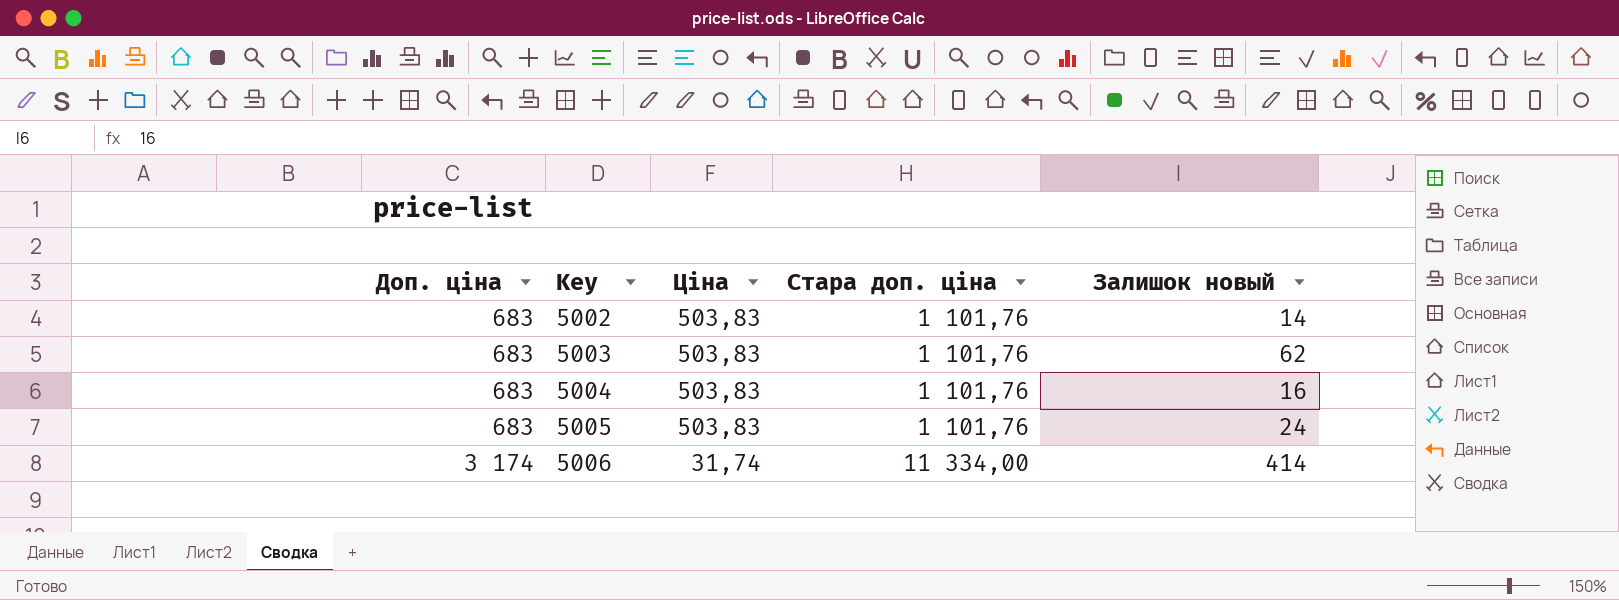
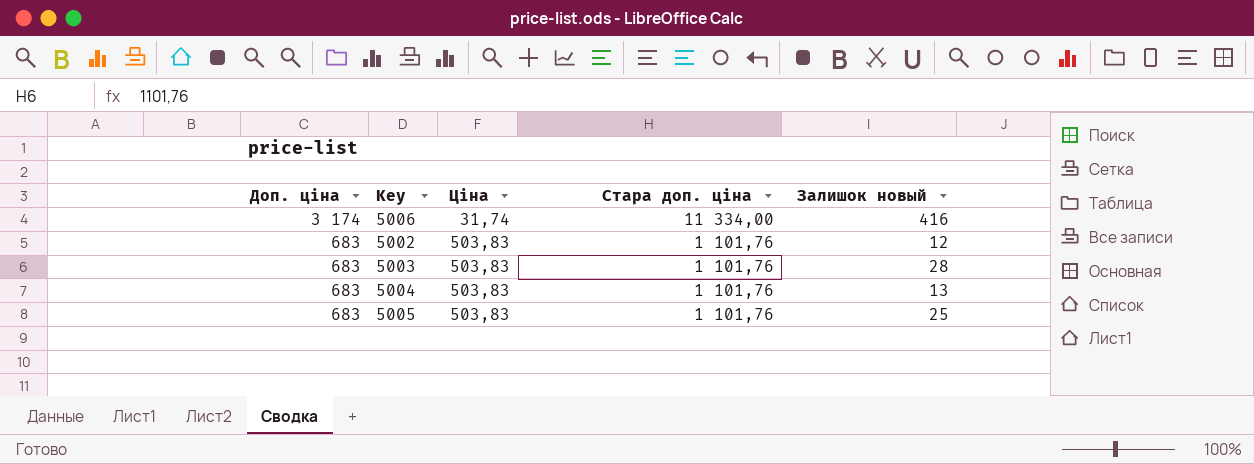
row order: Доп. ціна ascending -> Доп. ціна descending
5006 | Залишок новый: 414 -> 416
5002 | Залишок новый: 14 -> 12
5003 | Залишок новый: 62 -> 28
5004 | Залишок новый: 16 -> 13
5005 | Залишок новый: 24 -> 25

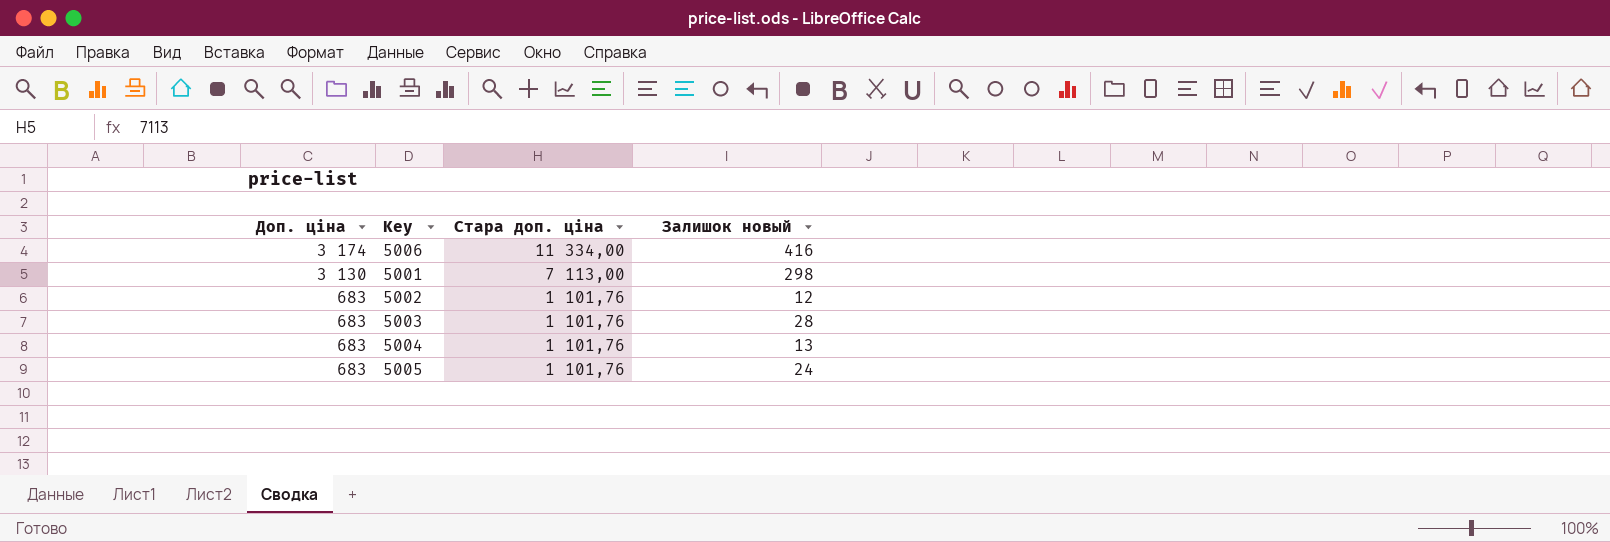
column Ціна | position: 3 -> none
row 5001: none -> 3 130 | 7 113,00 | 298
5005 | Залишок новый: 25 -> 24

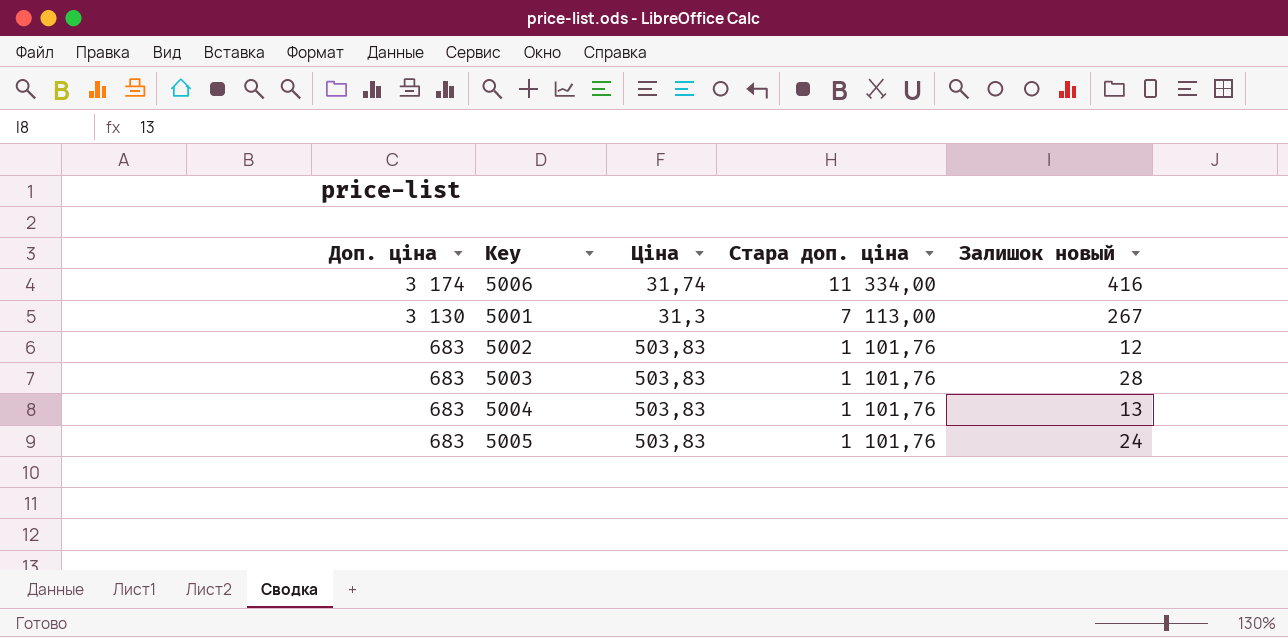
column Ціна | position: none -> 3
5001 | Залишок новый: 298 -> 267

